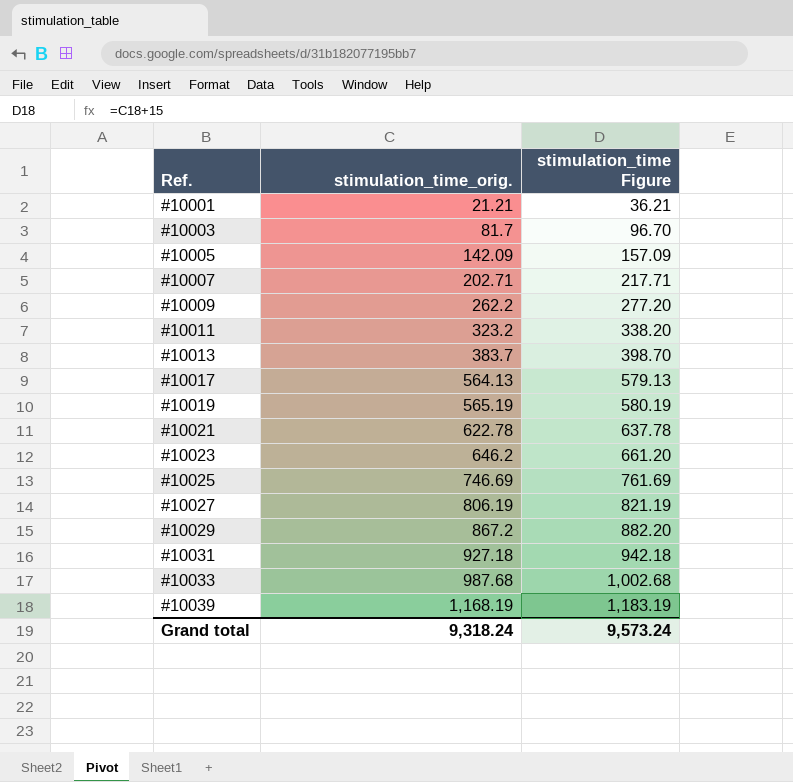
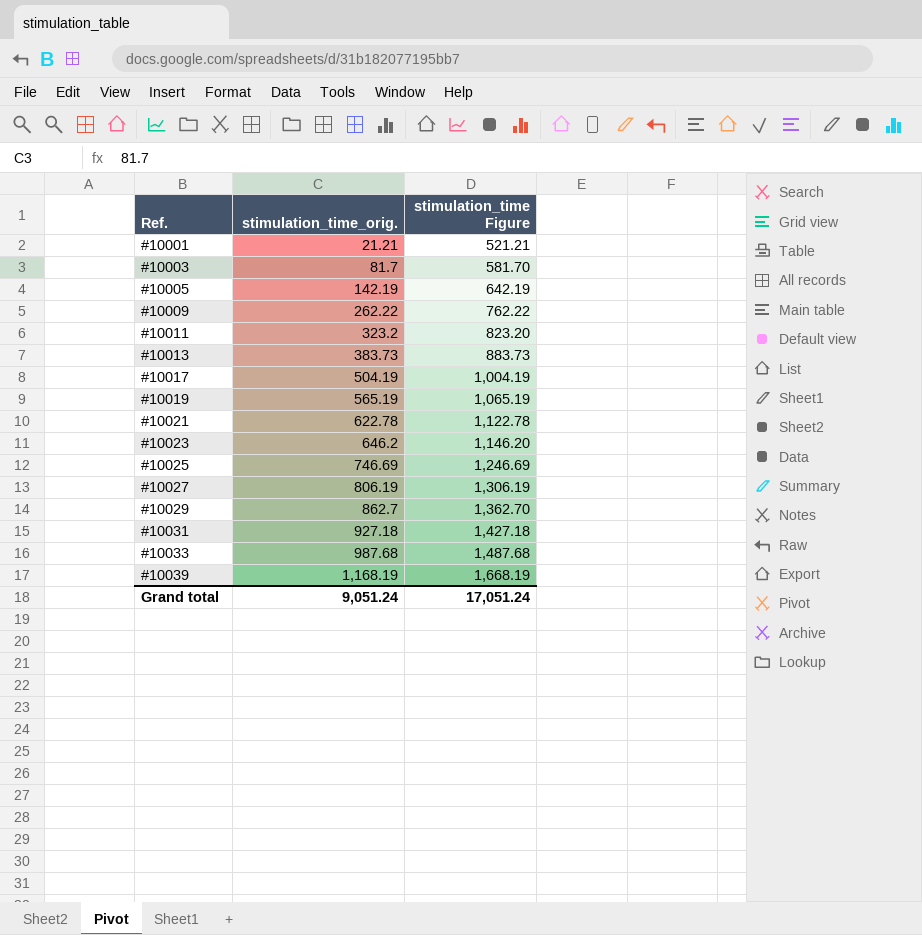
column stimulation_time Figure | formula: [stimulation_time_orig.] + 15 -> [stimulation_time_orig.] + 500
row #10007: 202.71 | 217.71 -> none
#10005 | stimulation_time_orig.: 142.09 -> 142.19
#10009 | stimulation_time_orig.: 262.2 -> 262.22
#10013 | stimulation_time_orig.: 383.7 -> 383.73
#10017 | stimulation_time_orig.: 564.13 -> 504.19
#10029 | stimulation_time_orig.: 867.2 -> 862.7
Grand total | stimulation_time_orig.: 9,318.24 -> 9,051.24
Grand total | stimulation_time Figure: 9,573.24 -> 17,051.24

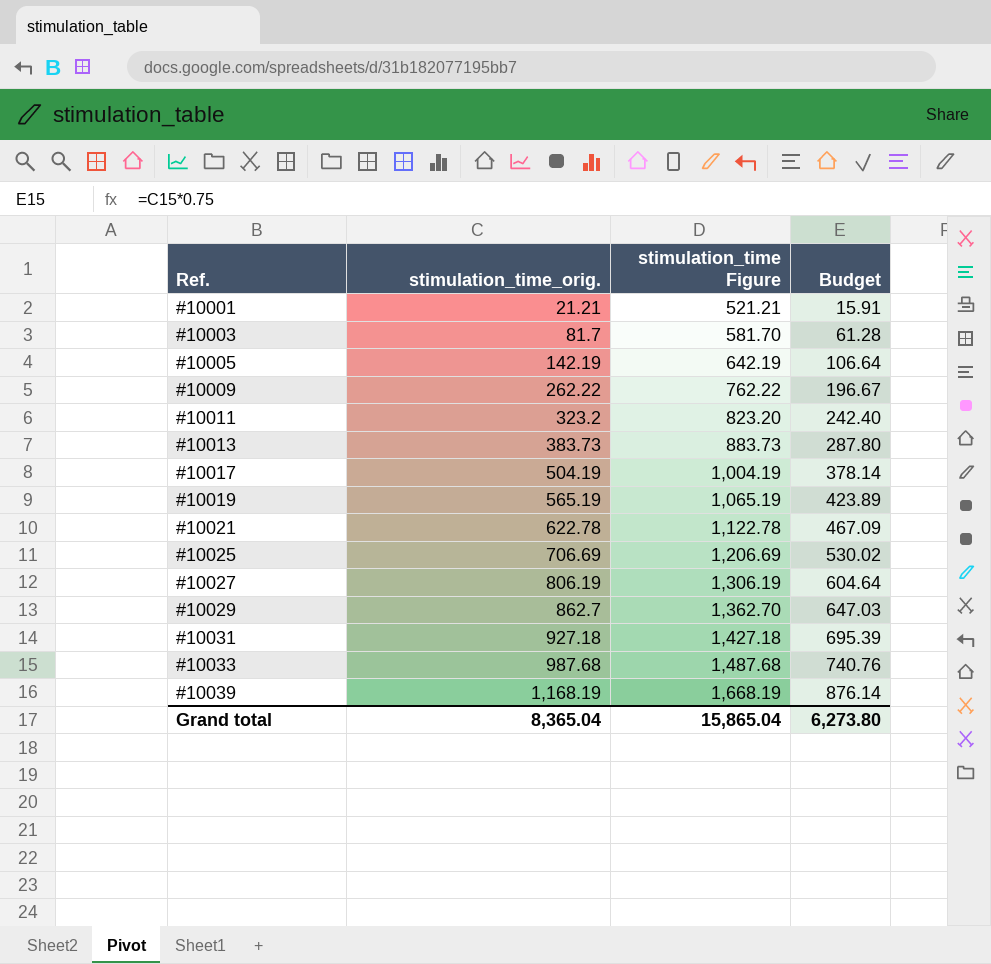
column Budget | formula: none -> [stimulation_time_orig.] * 0.75
row #10023: 646.2 | 1,146.20 -> none
#10025 | stimulation_time_orig.: 746.69 -> 706.69
#10025 | stimulation_time Figure: 1,246.69 -> 1,206.69
Grand total | stimulation_time_orig.: 9,051.24 -> 8,365.04
Grand total | stimulation_time Figure: 17,051.24 -> 15,865.04

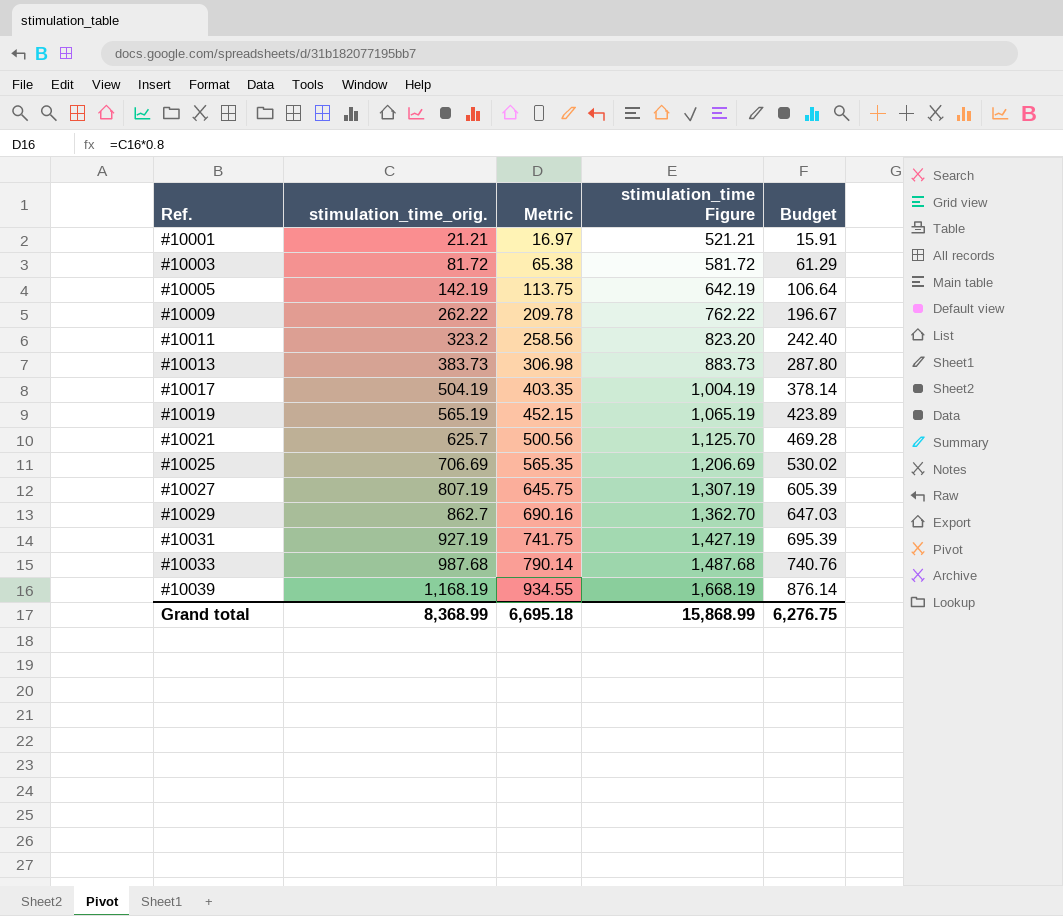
column Metric | formula: none -> [stimulation_time_orig.] * 0.8
#10003 | stimulation_time_orig.: 81.7 -> 81.72
#10003 | stimulation_time Figure: 581.70 -> 581.72
#10003 | Budget: 61.28 -> 61.29
#10021 | stimulation_time_orig.: 622.78 -> 625.7
#10021 | stimulation_time Figure: 1,122.78 -> 1,125.70
#10021 | Budget: 467.09 -> 469.28
#10027 | stimulation_time_orig.: 806.19 -> 807.19
#10027 | stimulation_time Figure: 1,306.19 -> 1,307.19
#10027 | Budget: 604.64 -> 605.39
#10031 | stimulation_time_orig.: 927.18 -> 927.19
#10031 | stimulation_time Figure: 1,427.18 -> 1,427.19
Grand total | stimulation_time_orig.: 8,365.04 -> 8,368.99
Grand total | stimulation_time Figure: 15,865.04 -> 15,868.99
Grand total | Budget: 6,273.80 -> 6,276.75

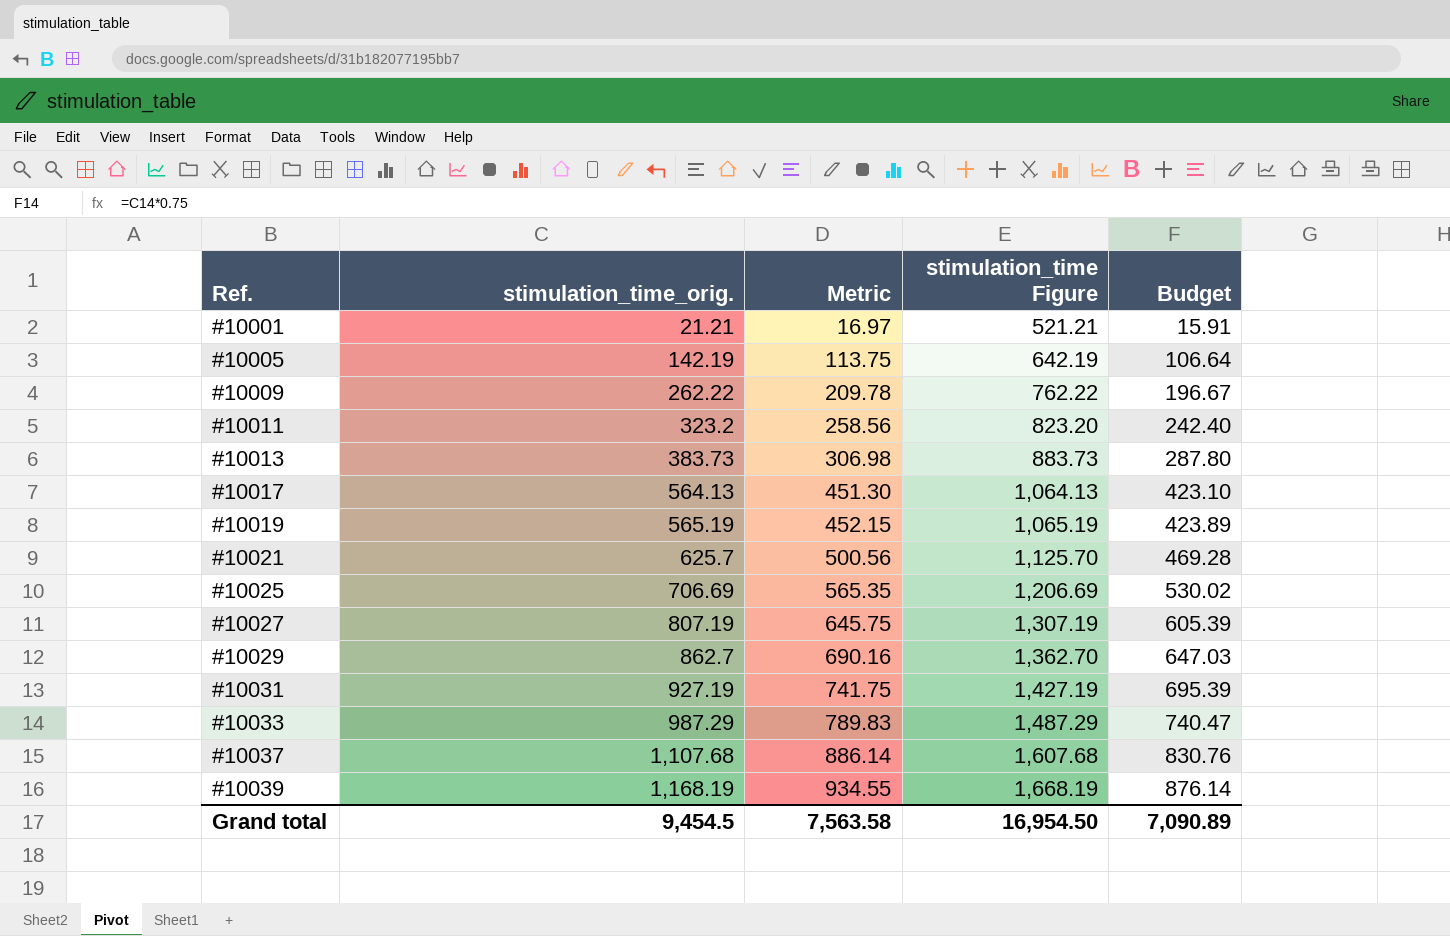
row #10003: 81.72 | 65.38 | 581.72 | 61.29 -> none
#10017 | stimulation_time_orig.: 504.19 -> 564.13
#10017 | Metric: 403.35 -> 451.30
#10017 | stimulation_time Figure: 1,004.19 -> 1,064.13
#10017 | Budget: 378.14 -> 423.10
#10033 | stimulation_time_orig.: 987.68 -> 987.29
#10033 | Metric: 790.14 -> 789.83
#10033 | stimulation_time Figure: 1,487.68 -> 1,487.29
#10033 | Budget: 740.76 -> 740.47
row #10037: none -> 1,107.68 | 886.14 | 1,607.68 | 830.76
Grand total | stimulation_time_orig.: 8,368.99 -> 9,454.5
Grand total | Metric: 6,695.18 -> 7,563.58
Grand total | stimulation_time Figure: 15,868.99 -> 16,954.50
Grand total | Budget: 6,276.75 -> 7,090.89

